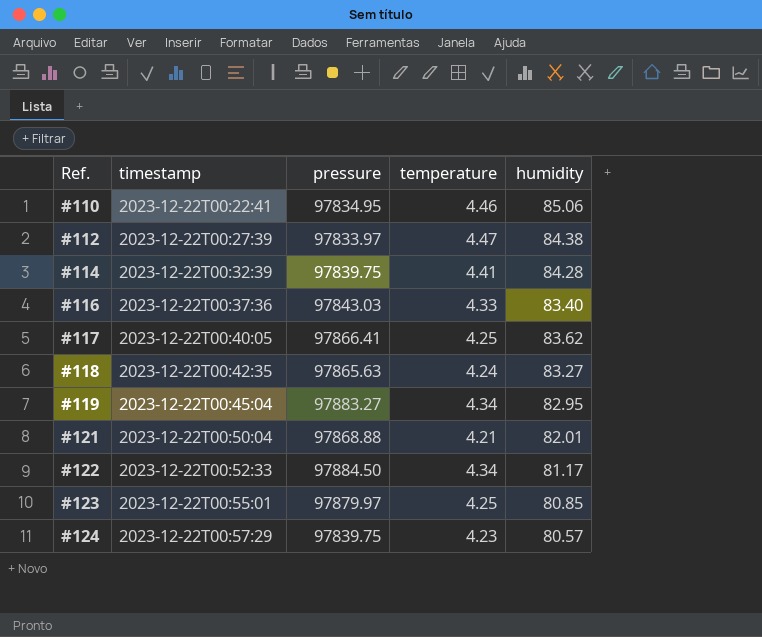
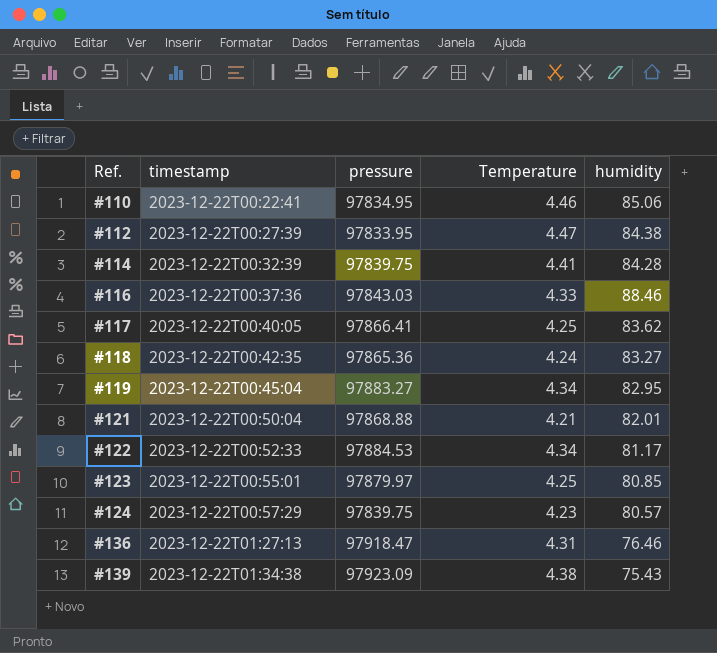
column name: temperature -> Temperature
#112 | pressure: 97833.97 -> 97833.95
#116 | humidity: 83.40 -> 88.46
#118 | pressure: 97865.63 -> 97865.36
#122 | pressure: 97884.50 -> 97884.53
row #136: none -> 2023-12-22T01:27:13 | 97918.47 | 4.31 | 76.46
row #139: none -> 2023-12-22T01:34:38 | 97923.09 | 4.38 | 75.43

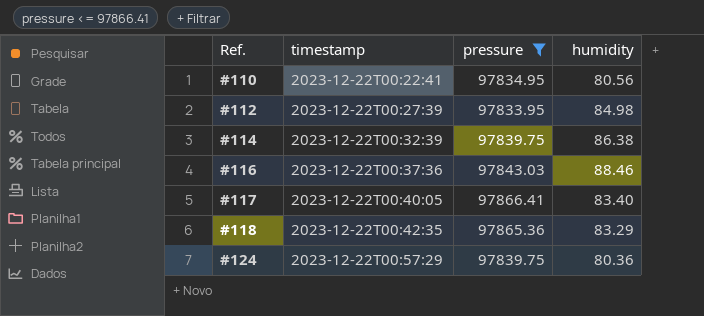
filter: none -> pressure <= 97866.41
column Temperature | position: 4 -> none
#110 | humidity: 85.06 -> 80.56
#112 | humidity: 84.38 -> 84.98
#114 | humidity: 84.28 -> 86.38
#117 | humidity: 83.62 -> 83.40
#118 | humidity: 83.27 -> 83.29
#124 | humidity: 80.57 -> 80.36

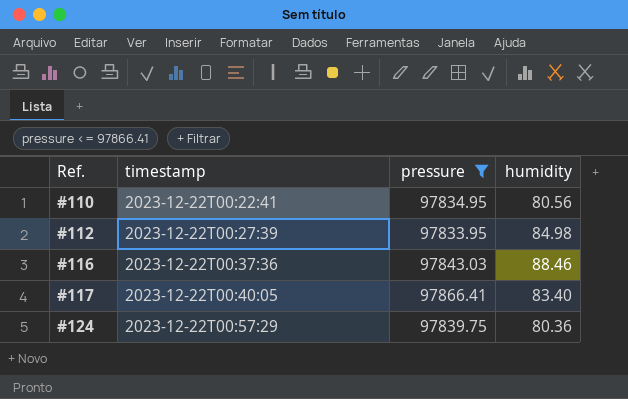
row #114: 2023-12-22T00:32:39 | 97839.75 | 86.38 -> none
row #118: 2023-12-22T00:42:35 | 97865.36 | 83.29 -> none

